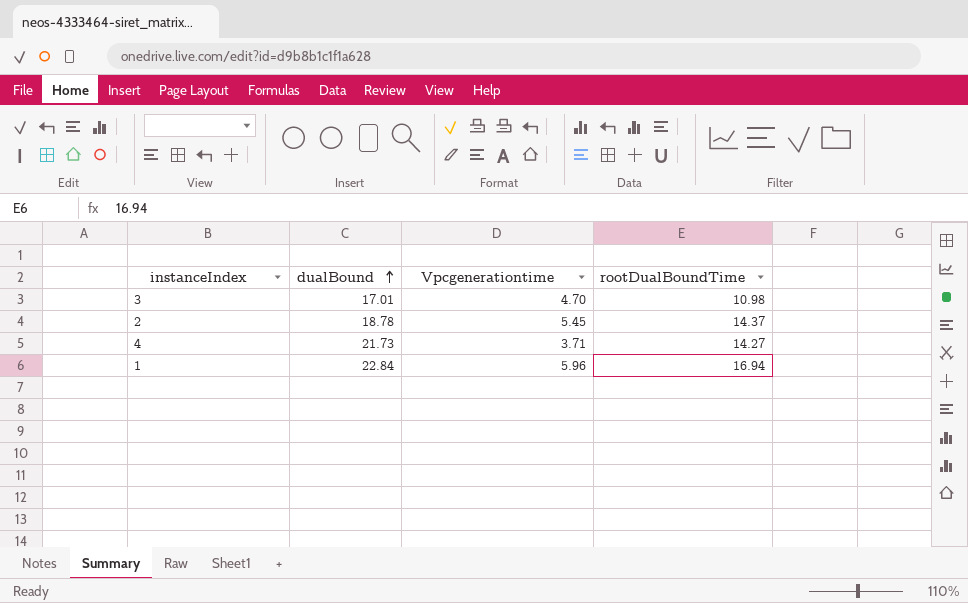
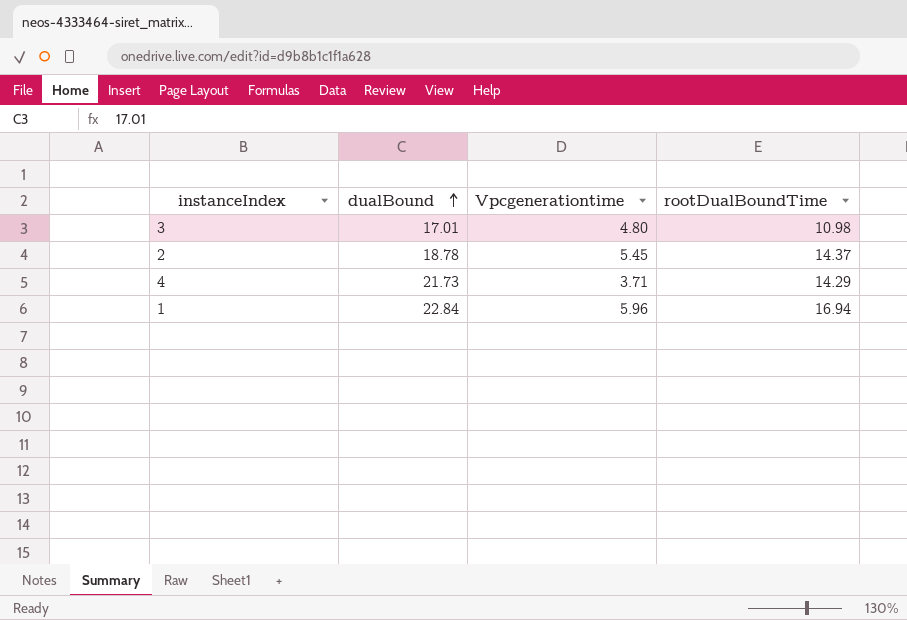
3 | Vpcgenerationtime: 4.70 -> 4.80
4 | rootDualBoundTime: 14.27 -> 14.29

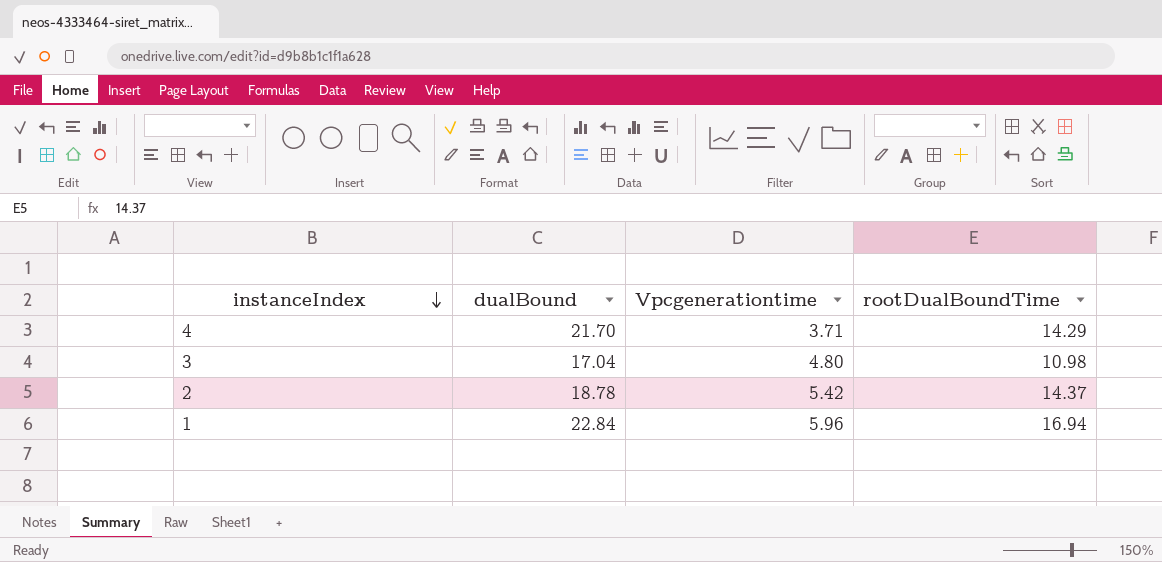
row order: dualBound ascending -> instanceIndex descending
4 | dualBound: 21.73 -> 21.70
3 | dualBound: 17.01 -> 17.04
2 | Vpcgenerationtime: 5.45 -> 5.42

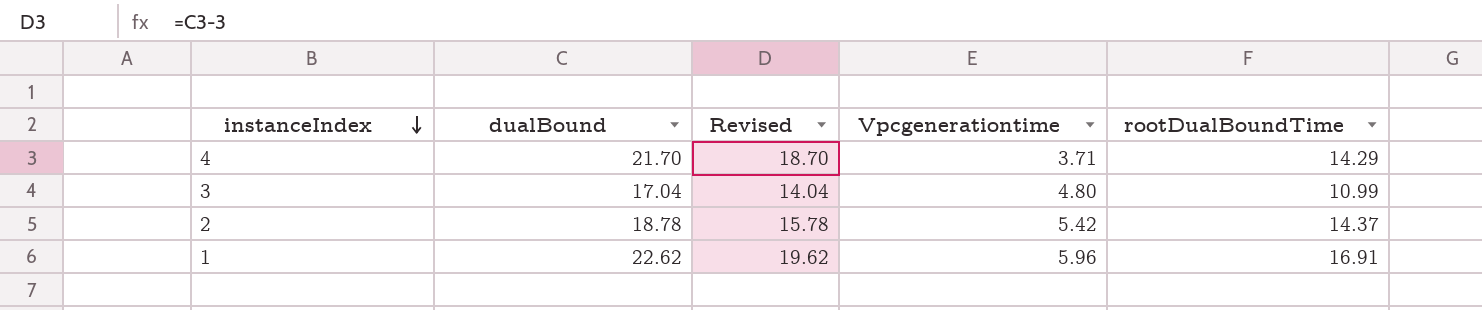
column Revised | formula: none -> [dualBound] - 3
3 | rootDualBoundTime: 10.98 -> 10.99
1 | dualBound: 22.84 -> 22.62
1 | rootDualBoundTime: 16.94 -> 16.91

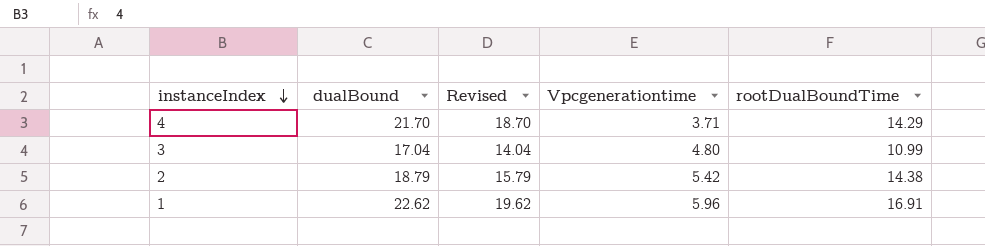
2 | dualBound: 18.78 -> 18.79
2 | Revised: 15.78 -> 15.79
2 | rootDualBoundTime: 14.37 -> 14.38

